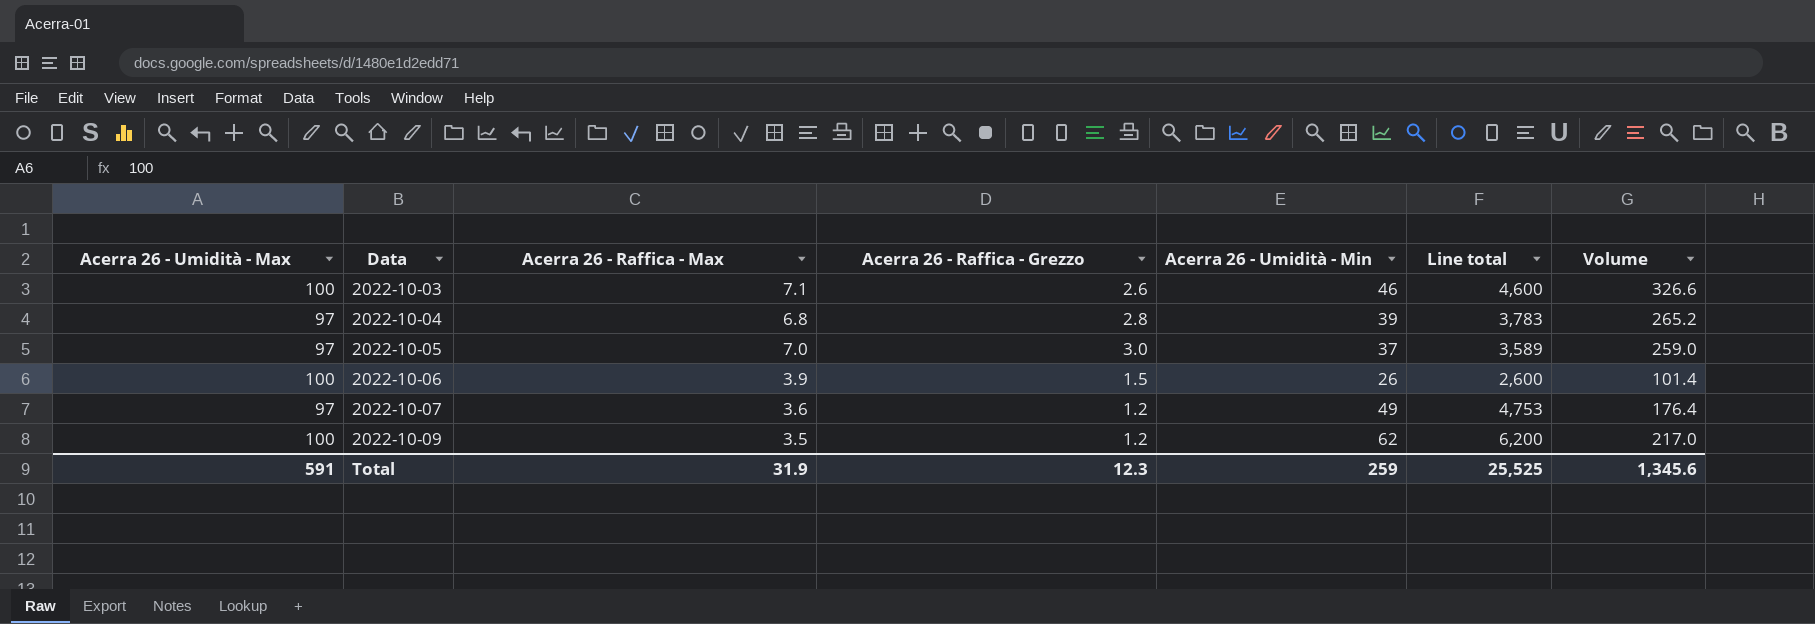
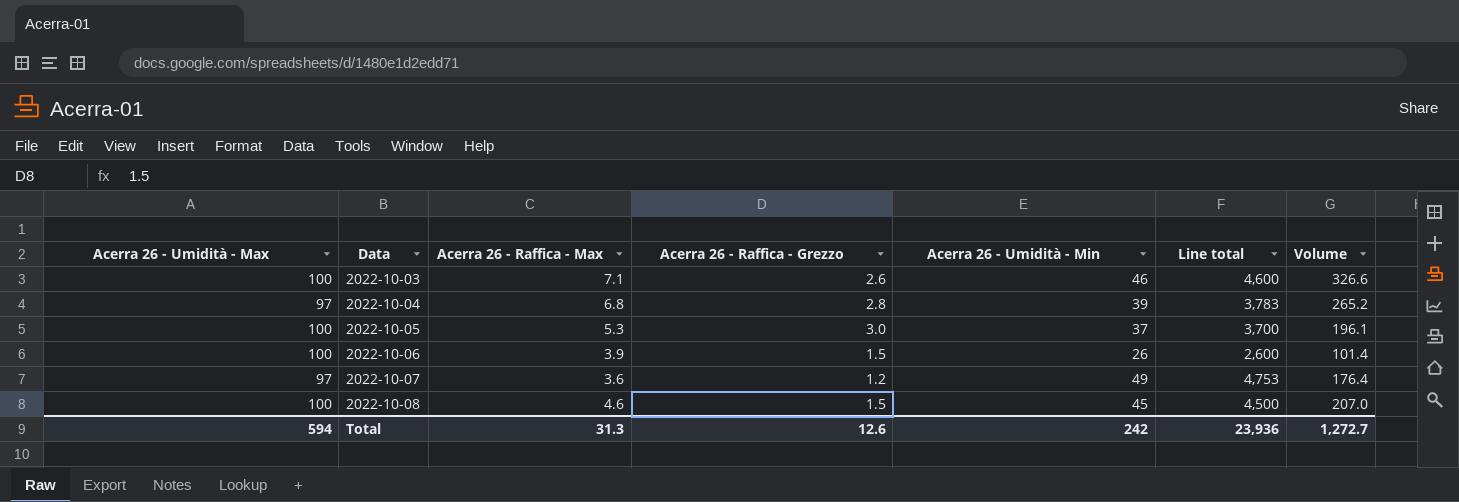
row 2022-10-09: 100 | 3.5 | 1.2 | 62 | 6,200 | 217.0 -> none
2022-10-05 | Acerra 26 - Umidità - Max: 97 -> 100
2022-10-05 | Acerra 26 - Raffica - Max: 7.0 -> 5.3
2022-10-05 | Line total: 3,589 -> 3,700
2022-10-05 | Volume: 259.0 -> 196.1
row 2022-10-08: none -> 100 | 4.6 | 1.5 | 45 | 4,500 | 207.0
Total | Acerra 26 - Umidità - Max: 591 -> 594
Total | Acerra 26 - Raffica - Max: 31.9 -> 31.3
Total | Acerra 26 - Raffica - Grezzo: 12.3 -> 12.6
Total | Acerra 26 - Umidità - Min: 259 -> 242
Total | Line total: 25,525 -> 23,936
Total | Volume: 1,345.6 -> 1,272.7

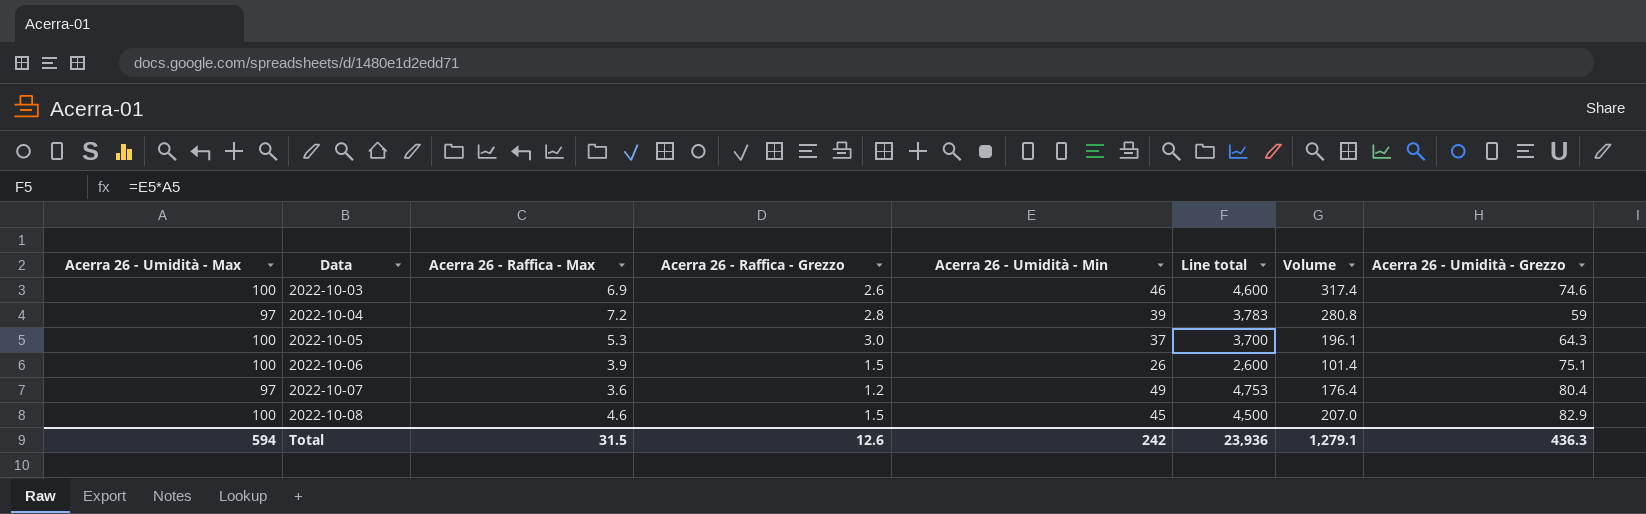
column Acerra 26 - Umidità - Grezzo | position: none -> 8
2022-10-03 | Acerra 26 - Raffica - Max: 7.1 -> 6.9
2022-10-03 | Volume: 326.6 -> 317.4
2022-10-04 | Acerra 26 - Raffica - Max: 6.8 -> 7.2
2022-10-04 | Volume: 265.2 -> 280.8
Total | Acerra 26 - Raffica - Max: 31.3 -> 31.5
Total | Volume: 1,272.7 -> 1,279.1

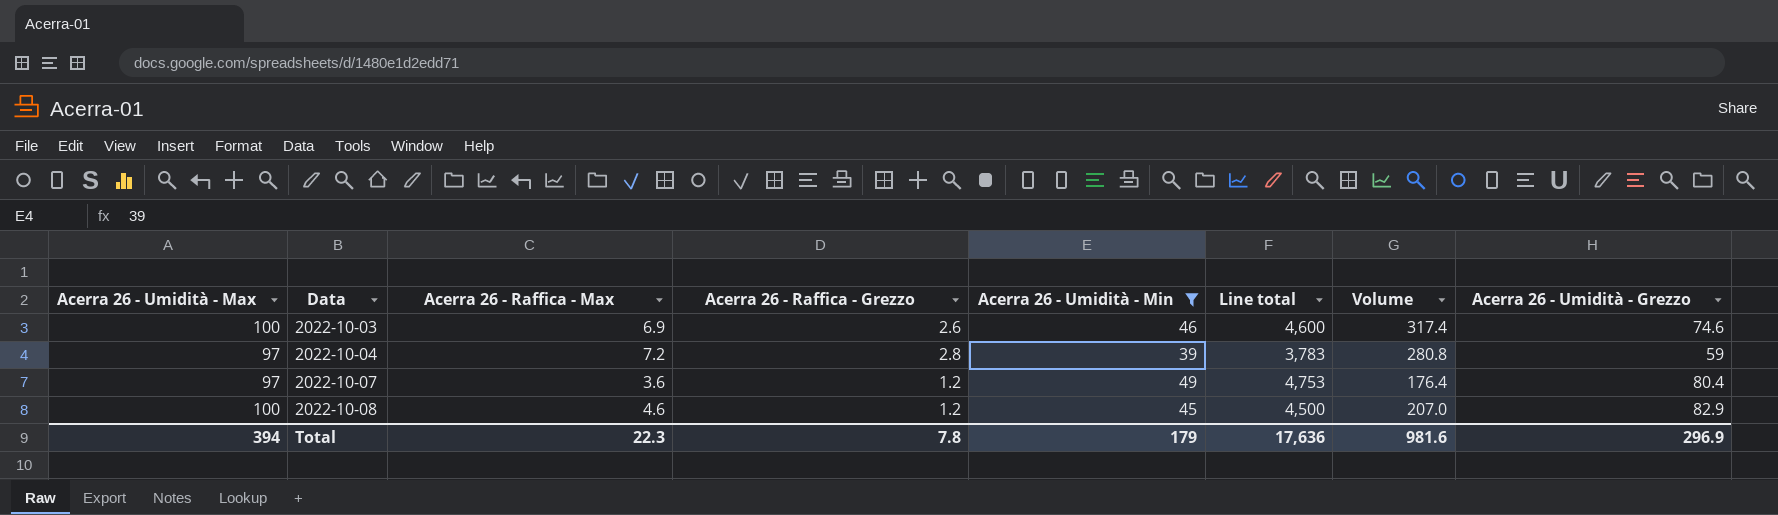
filter: none -> Acerra 26 - Umidità - Min >= 39
2022-10-08 | Acerra 26 - Raffica - Grezzo: 1.5 -> 1.2
Total | Acerra 26 - Umidità - Max: 594 -> 394
Total | Acerra 26 - Raffica - Max: 31.5 -> 22.3
Total | Acerra 26 - Raffica - Grezzo: 12.6 -> 7.8
Total | Acerra 26 - Umidità - Min: 242 -> 179
Total | Line total: 23,936 -> 17,636
Total | Volume: 1,279.1 -> 981.6
Total | Acerra 26 - Umidità - Grezzo: 436.3 -> 296.9

